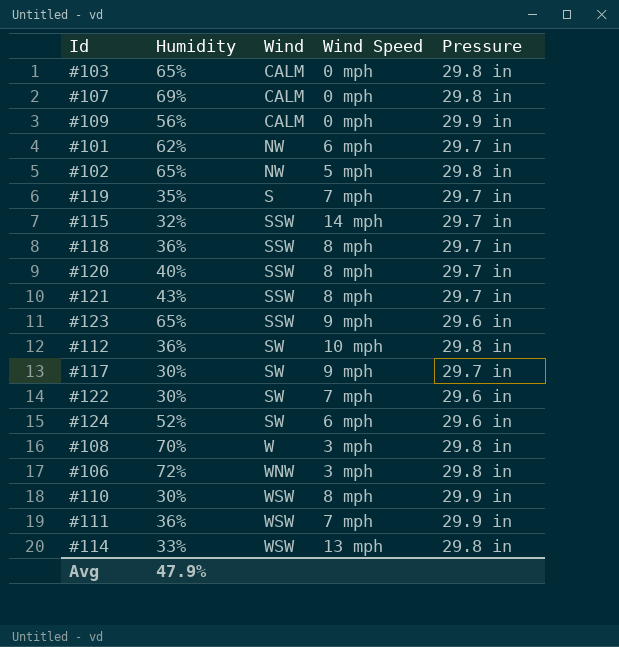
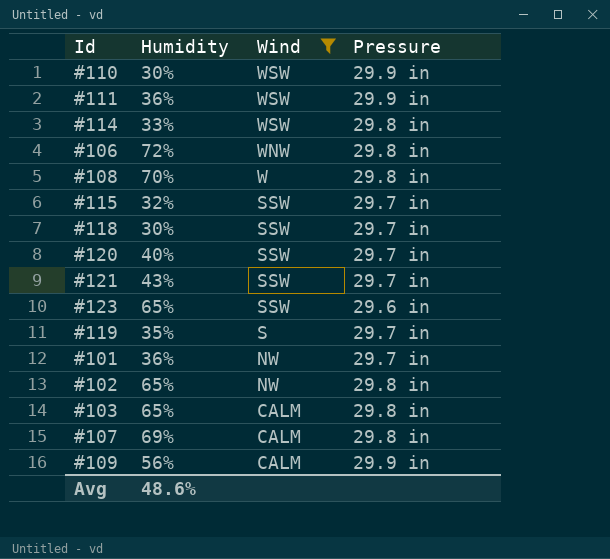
filter: none -> Wind != SW
row order: Wind ascending -> Wind descending
column Wind Speed | position: 4 -> none
#118 | Humidity: 36% -> 30%
#101 | Humidity: 62% -> 36%
Avg | Humidity: 47.9% -> 48.6%

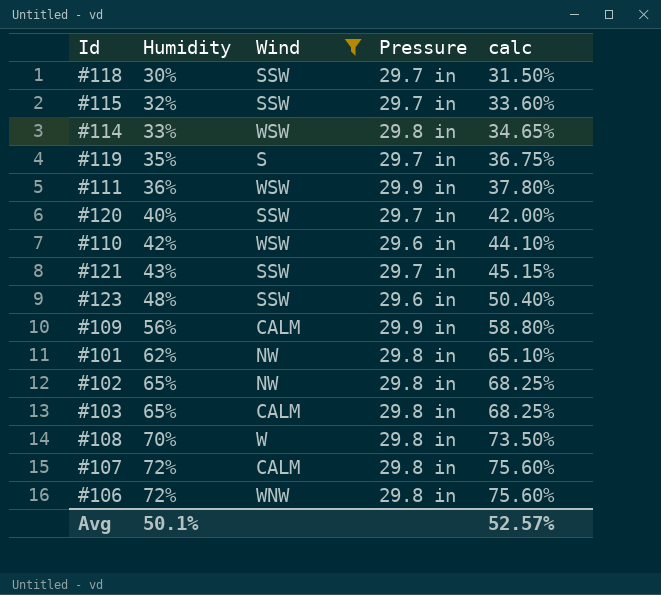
row order: Wind descending -> Humidity ascending
column calc | formula: none -> [Humidity] * 1.05
#110 | Humidity: 30% -> 42%
#110 | Pressure: 29.9 in -> 29.6 in
#123 | Humidity: 65% -> 48%
#101 | Humidity: 36% -> 62%
#101 | Pressure: 29.7 in -> 29.8 in
#107 | Humidity: 69% -> 72%
Avg | Humidity: 48.6% -> 50.1%

